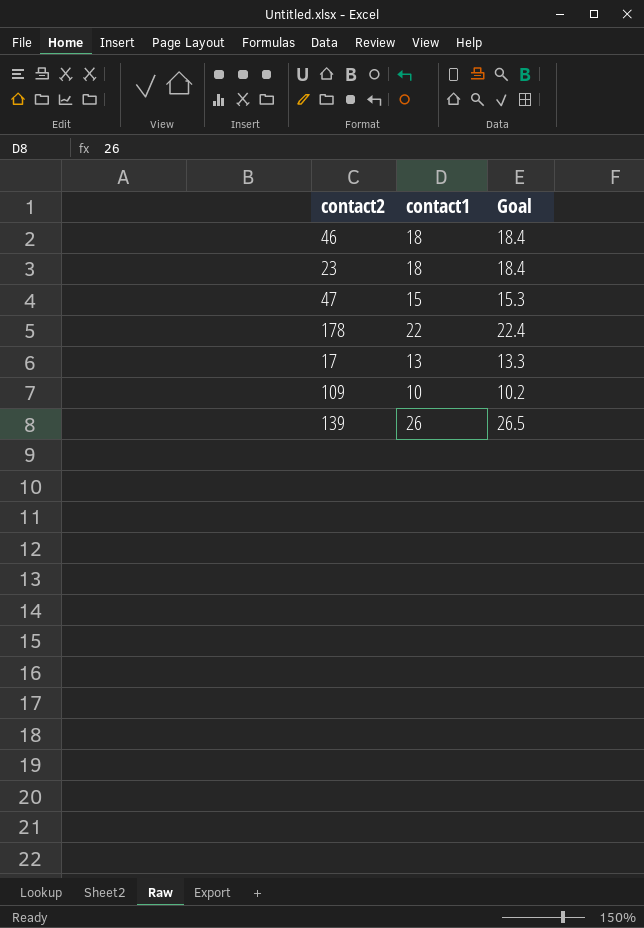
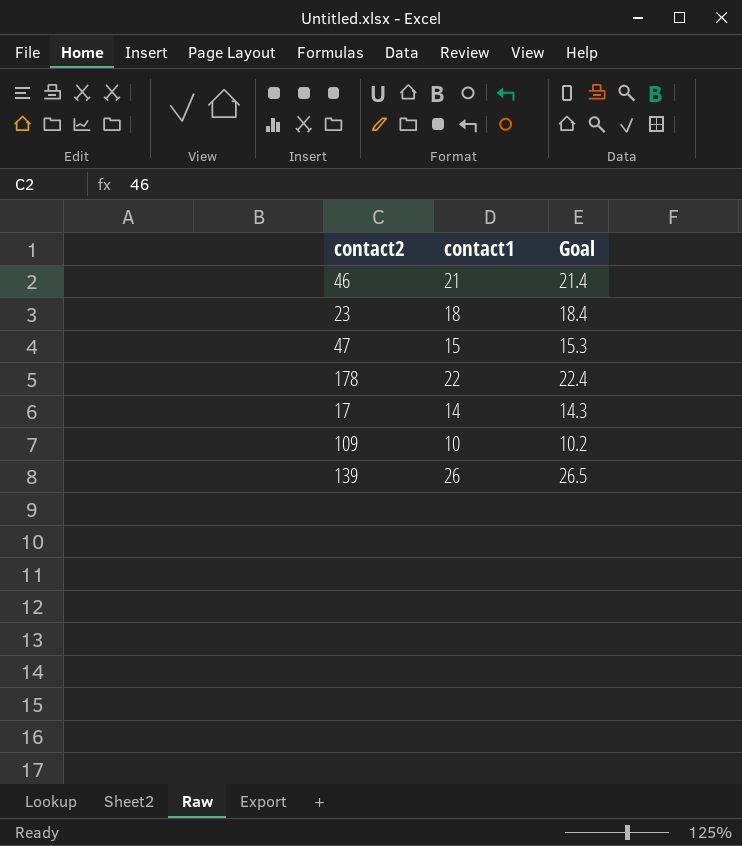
46 | contact1: 18 -> 21
46 | Goal: 18.4 -> 21.4
17 | contact1: 13 -> 14
17 | Goal: 13.3 -> 14.3

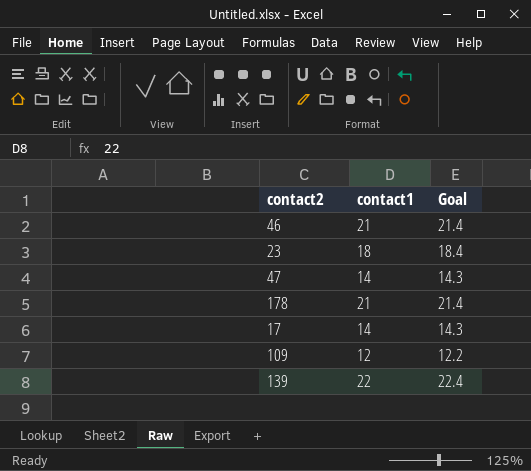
47 | contact1: 15 -> 14
47 | Goal: 15.3 -> 14.3
178 | contact1: 22 -> 21
178 | Goal: 22.4 -> 21.4
109 | contact1: 10 -> 12
109 | Goal: 10.2 -> 12.2
139 | contact1: 26 -> 22
139 | Goal: 26.5 -> 22.4

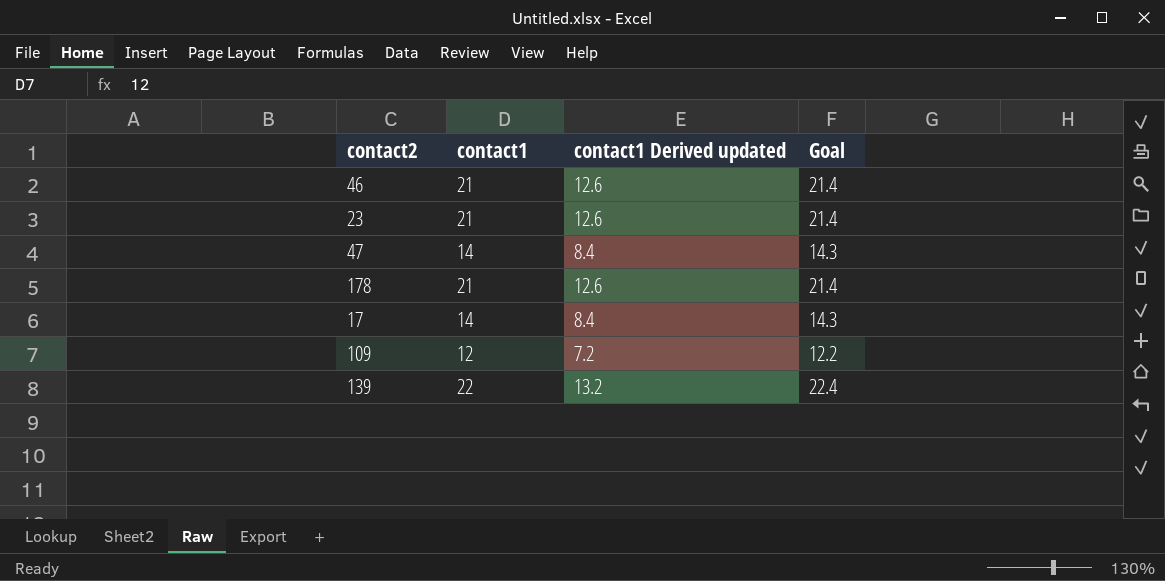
column contact1 Derived updated | formula: none -> [contact1] * 0.6
23 | contact1: 18 -> 21
23 | Goal: 18.4 -> 21.4

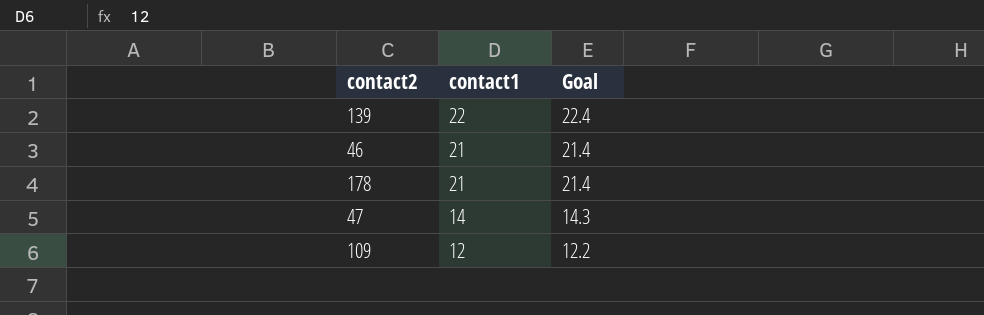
row order: none -> contact1 descending
column contact1 Derived updated | formula: [contact1] * 0.6 -> none
row 23: 21 | 12.6 | 21.4 -> none
row 17: 14 | 8.4 | 14.3 -> none

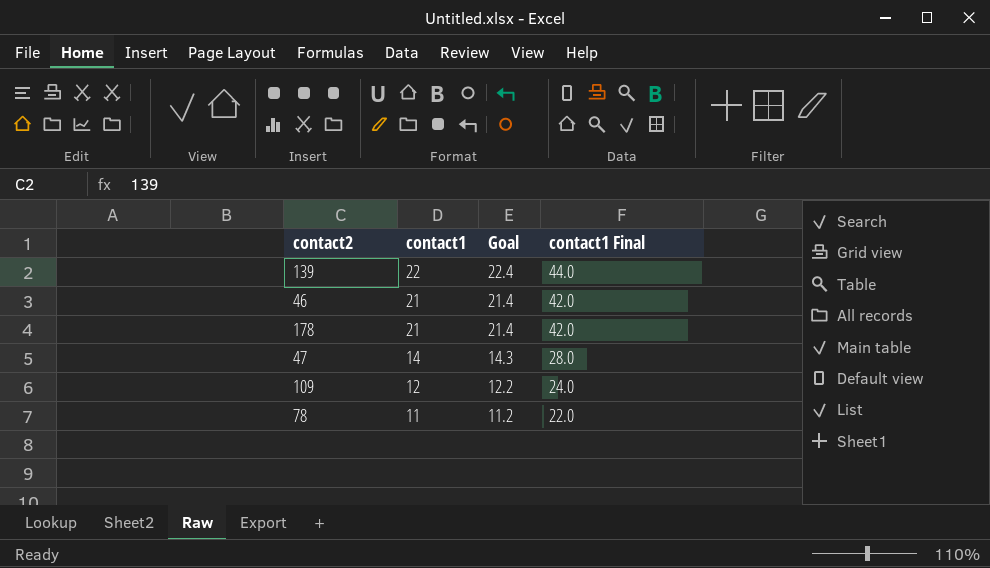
column contact1 Final | formula: none -> [contact1] * 2
row 78: none -> 11 | 11.2 | 22.0

